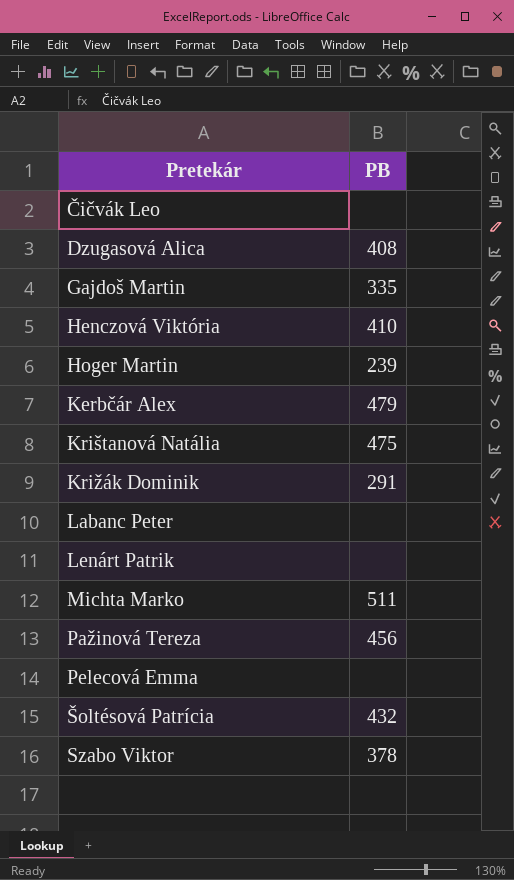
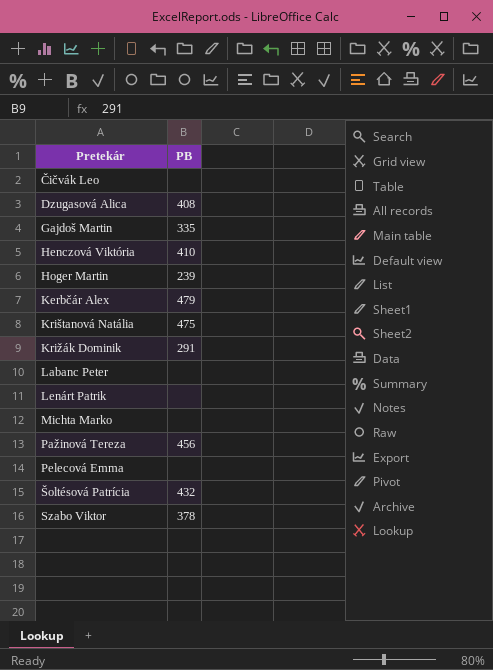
Michta Marko | PB: 511 -> none

